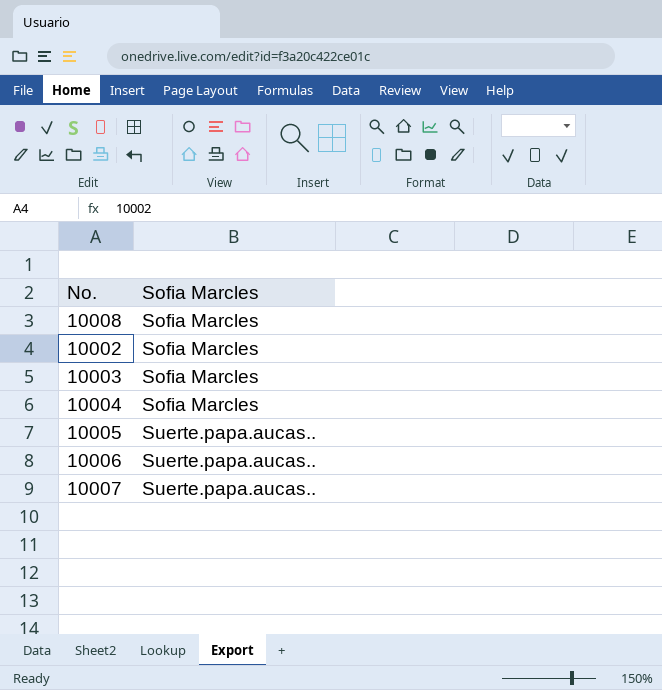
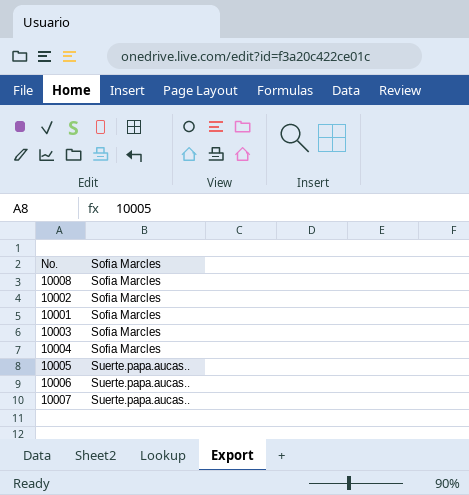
row 10001: none -> Sofia Marcles

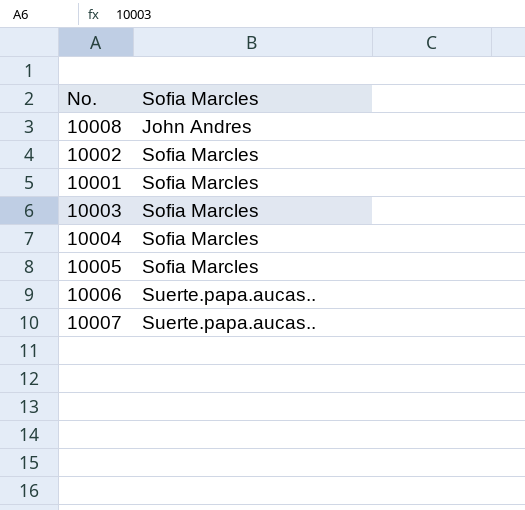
10008 | Sofia Marcles: Sofia Marcles -> John Andres
10005 | Sofia Marcles: Suerte.papa.aucas.. -> Sofia Marcles

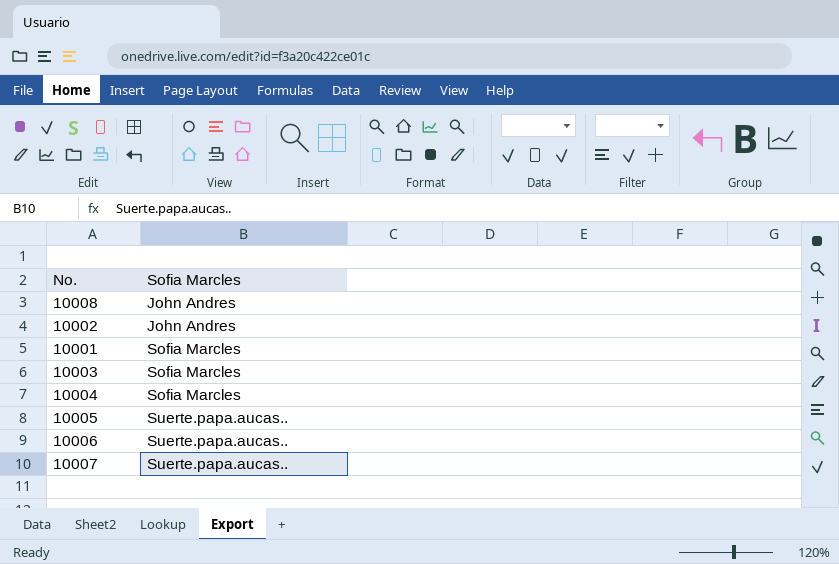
10002 | Sofia Marcles: Sofia Marcles -> John Andres
10005 | Sofia Marcles: Sofia Marcles -> Suerte.papa.aucas..

